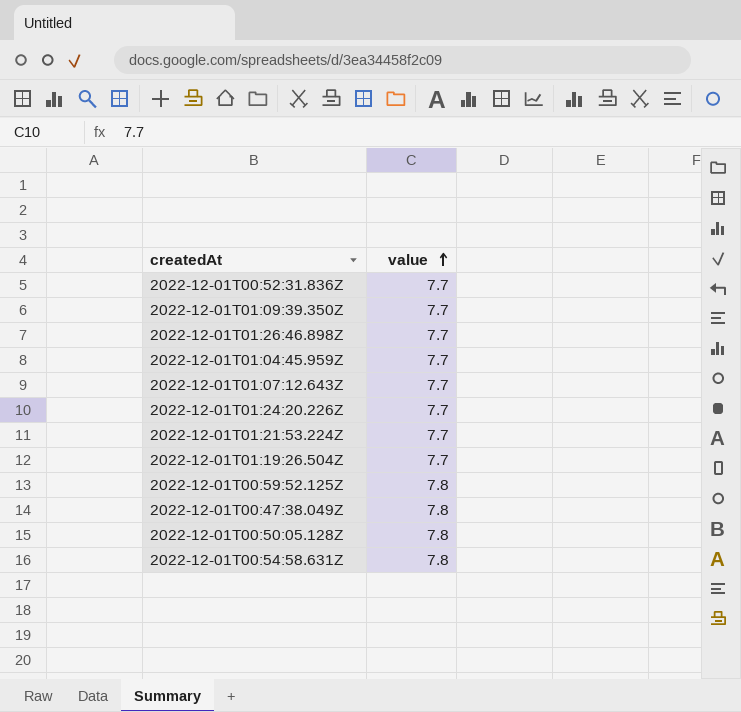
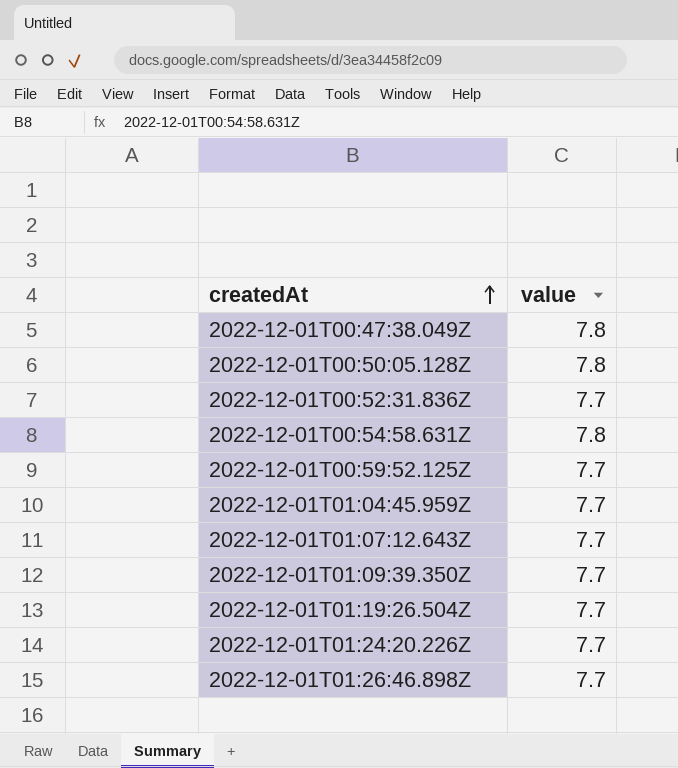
row order: value ascending -> createdAt ascending
row 2022-12-01T01:21:53.224Z: 7.7 -> none
2022-12-01T00:59:52.125Z | value: 7.8 -> 7.7

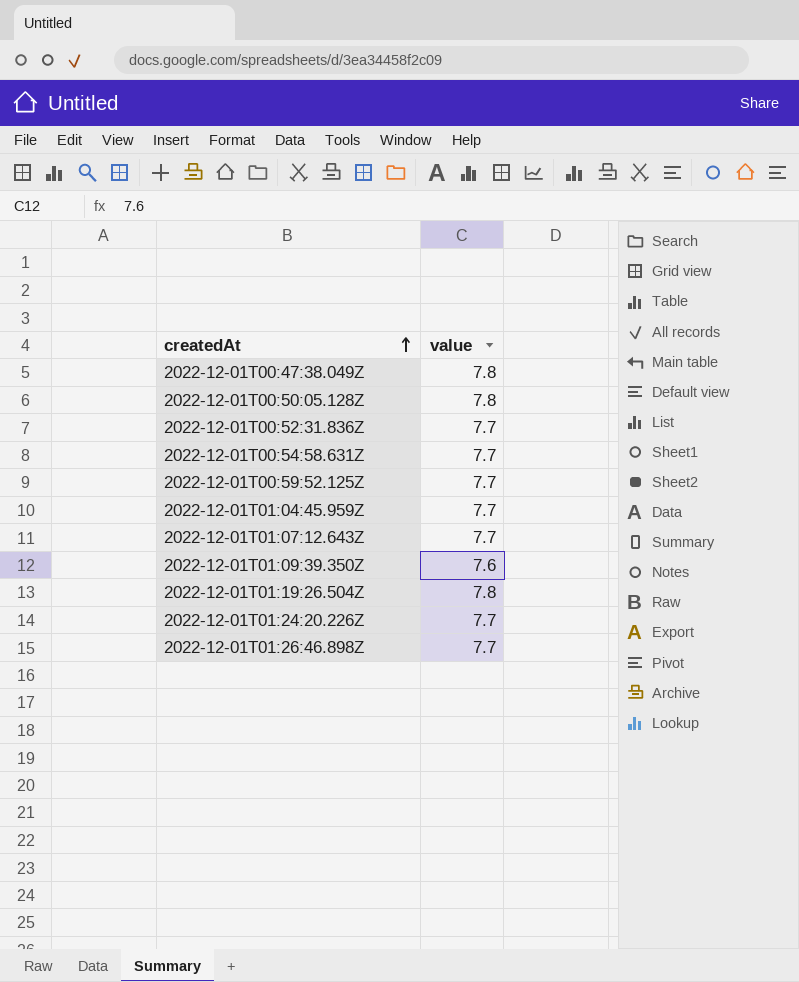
2022-12-01T00:54:58.631Z | value: 7.8 -> 7.7
2022-12-01T01:09:39.350Z | value: 7.7 -> 7.6
2022-12-01T01:19:26.504Z | value: 7.7 -> 7.8

